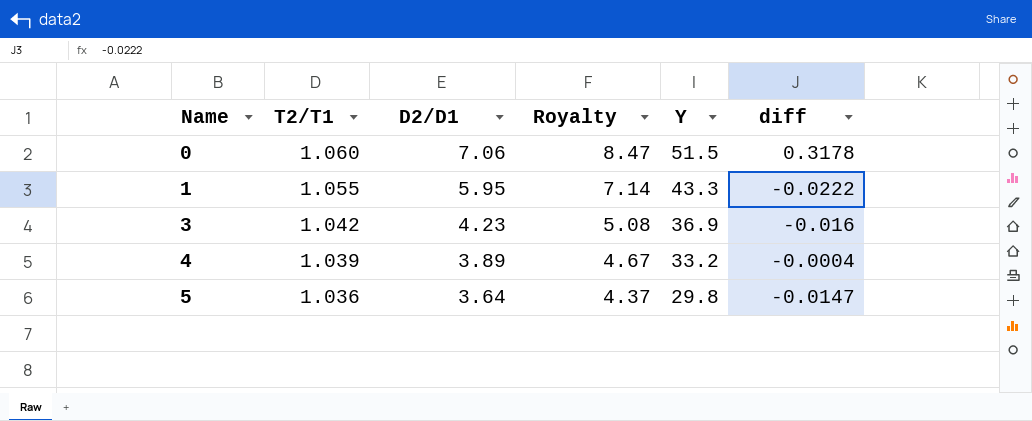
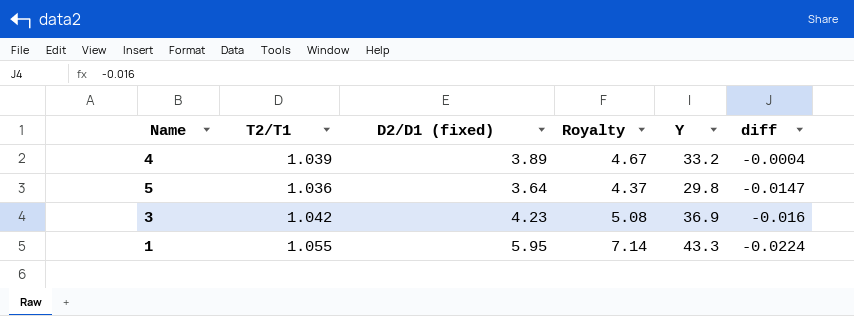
row order: Name ascending -> diff descending
column name: D2/D1 -> D2/D1 (fixed)
row 0: 1.060 | 7.06 | 8.47 | 51.5 | 0.3178 -> none
1 | diff: -0.0222 -> -0.0224

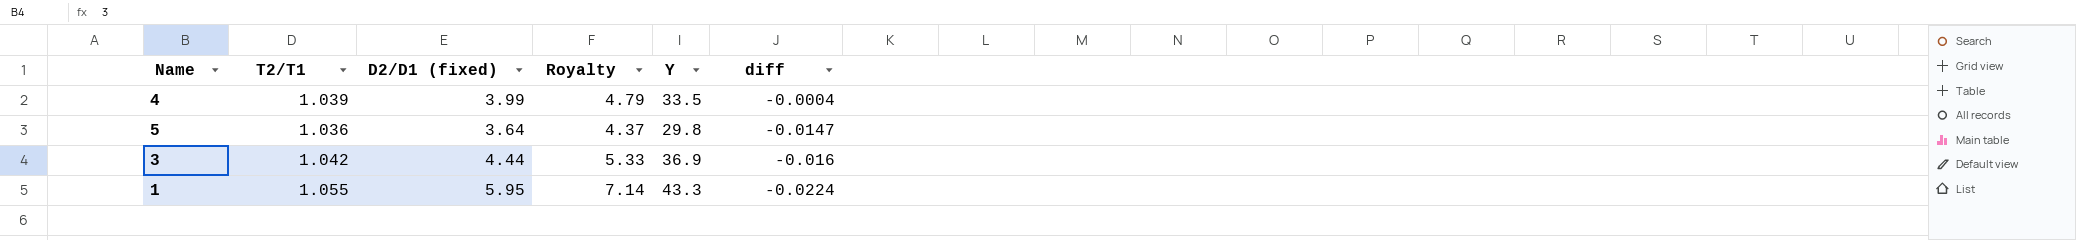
4 | D2/D1 (fixed): 3.89 -> 3.99
4 | Royalty: 4.67 -> 4.79
4 | Y: 33.2 -> 33.5
3 | D2/D1 (fixed): 4.23 -> 4.44
3 | Royalty: 5.08 -> 5.33

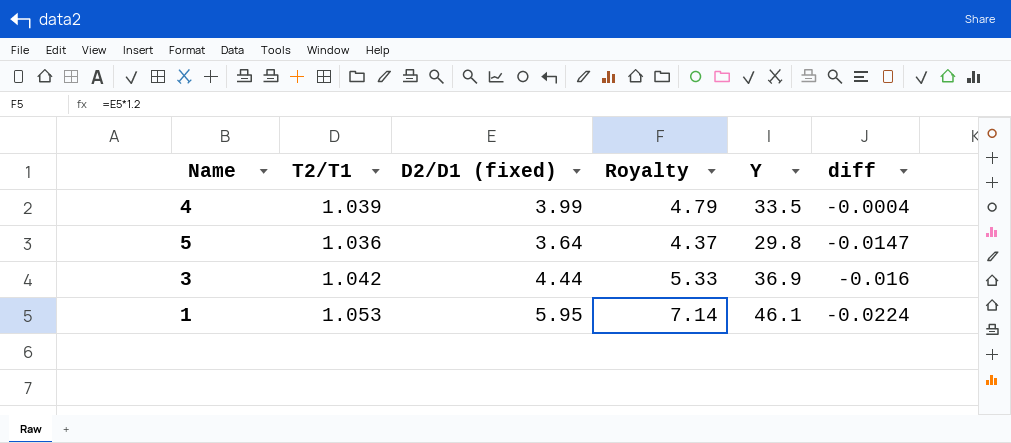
1 | T2/T1: 1.055 -> 1.053
1 | Y: 43.3 -> 46.1

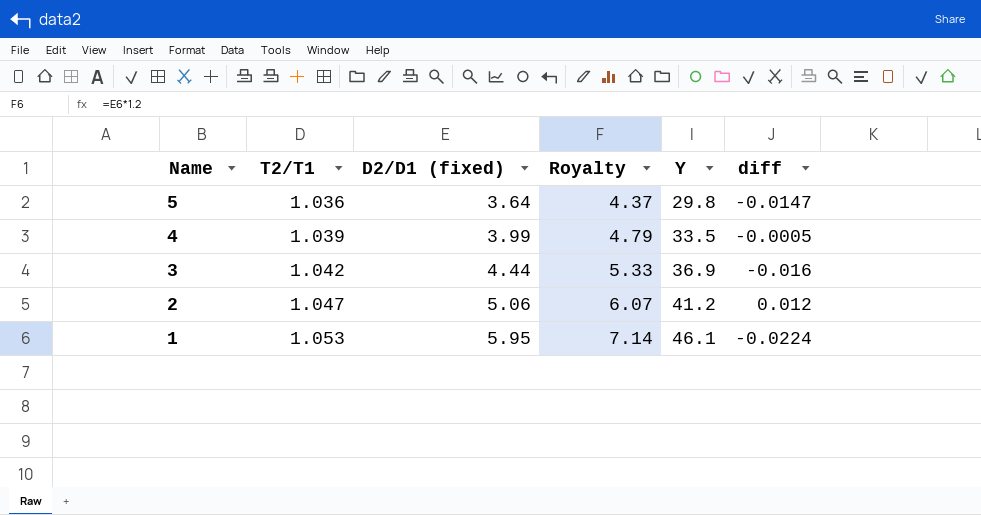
row order: diff descending -> Name descending
4 | diff: -0.0004 -> -0.0005
row 2: none -> 1.047 | 5.06 | 6.07 | 41.2 | 0.012

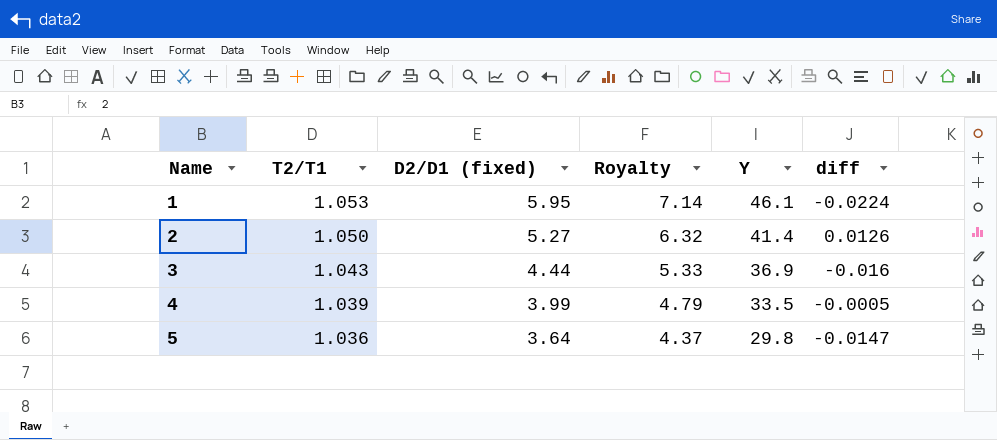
row order: Name descending -> Name ascending
2 | T2/T1: 1.047 -> 1.050
2 | D2/D1 (fixed): 5.06 -> 5.27
2 | Royalty: 6.07 -> 6.32
2 | Y: 41.2 -> 41.4
2 | diff: 0.012 -> 0.0126
3 | T2/T1: 1.042 -> 1.043

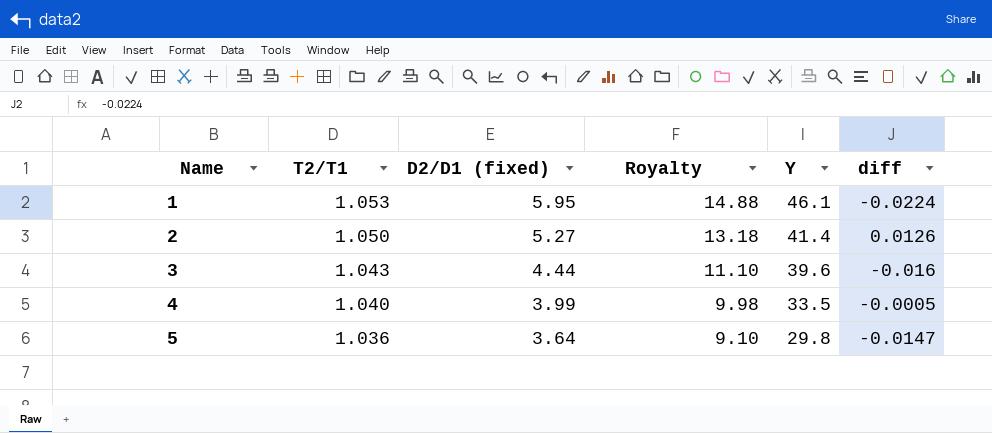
column Royalty | formula: [D2/D1 (fixed)] * 1.2 -> [D2/D1 (fixed)] * 2.5
3 | Y: 36.9 -> 39.6
4 | T2/T1: 1.039 -> 1.040

